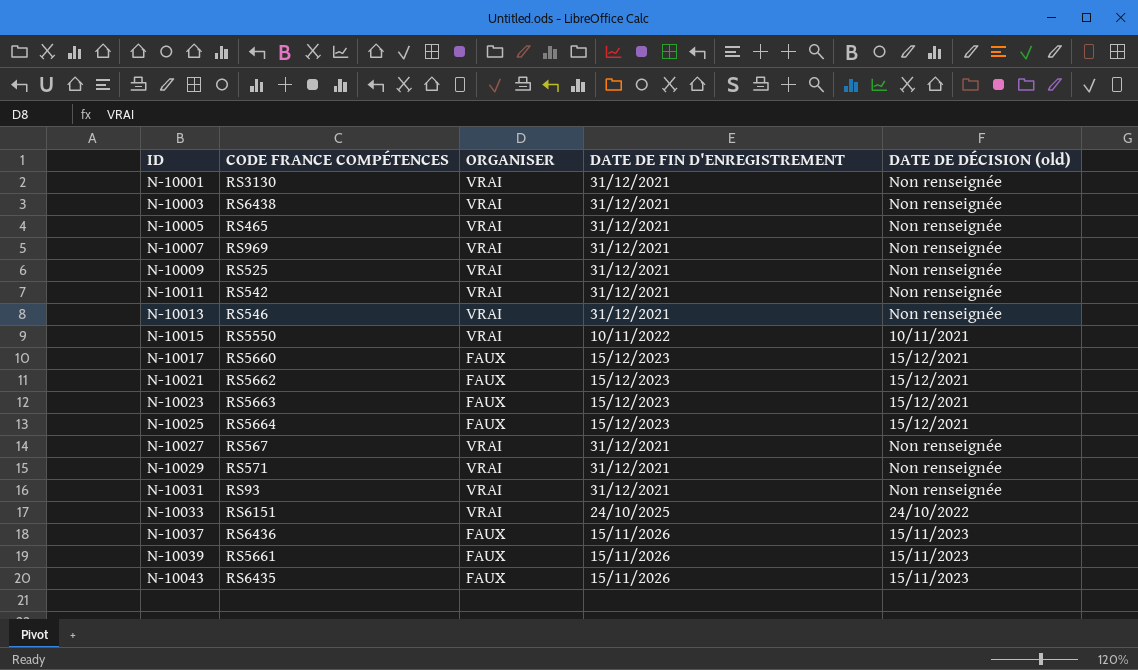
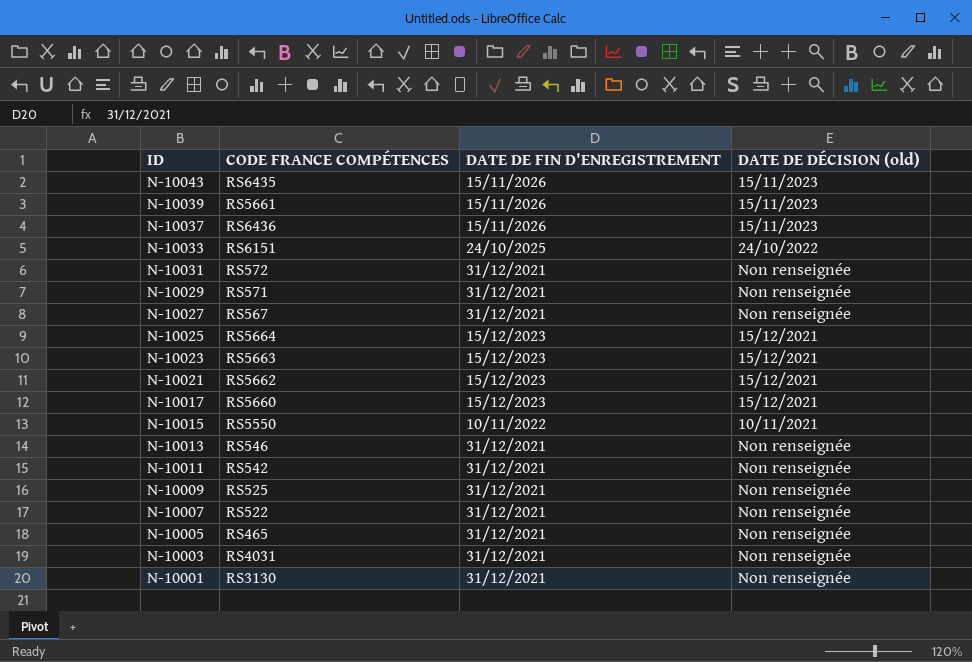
row order: ID ascending -> ID descending
column ORGANISER | position: 3 -> none
N-10031 | CODE FRANCE COMPÉTENCES: RS93 -> RS572
N-10007 | CODE FRANCE COMPÉTENCES: RS969 -> RS522
N-10003 | CODE FRANCE COMPÉTENCES: RS6438 -> RS4031

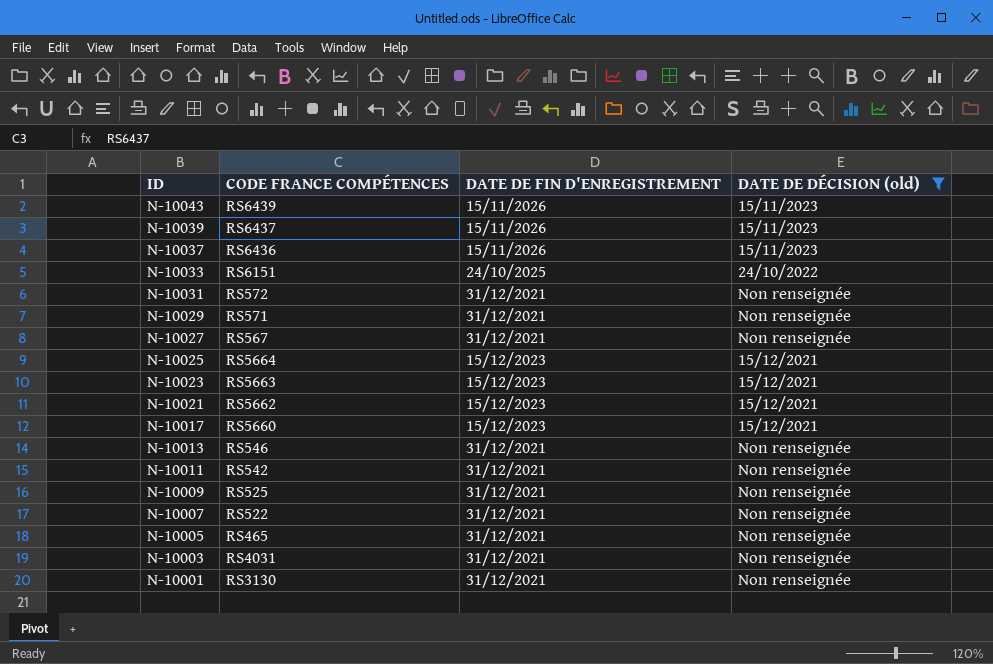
filter: none -> DATE DE DÉCISION (old) != 10/11/2021
N-10043 | CODE FRANCE COMPÉTENCES: RS6435 -> RS6439
N-10039 | CODE FRANCE COMPÉTENCES: RS5661 -> RS6437

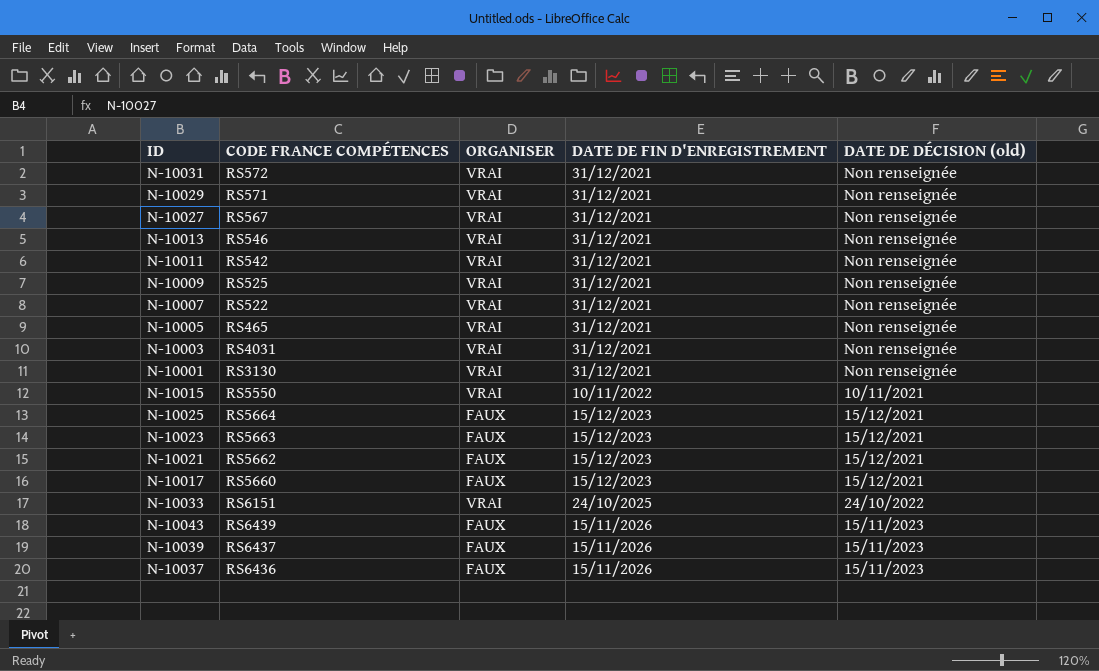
filter: DATE DE DÉCISION (old) != 10/11/2021 -> none
row order: ID descending -> DATE DE FIN D'ENREGISTREMENT ascending
column ORGANISER | position: none -> 3

